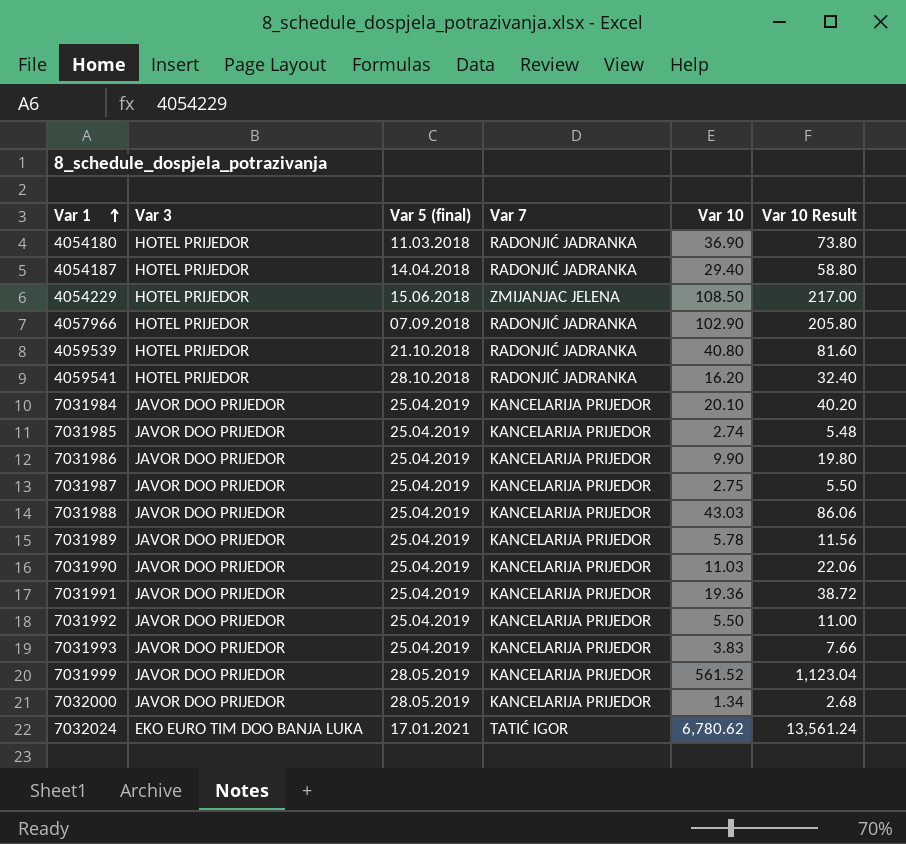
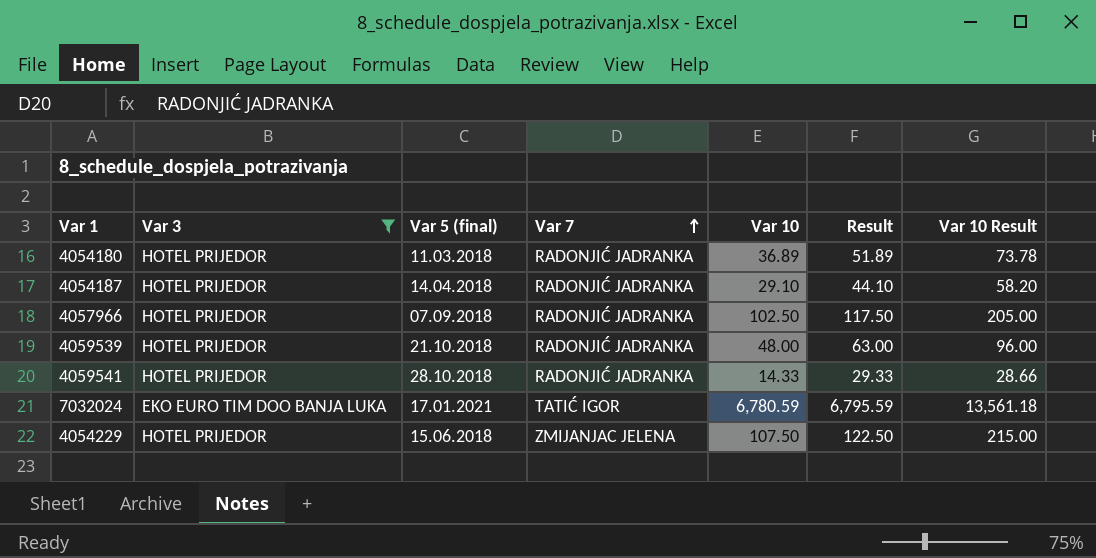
filter: none -> Var 3 != JAVOR DOO PRIJEDOR
row order: Var 1 ascending -> Var 7 ascending
column Result | formula: none -> [Var 10] + 15
4054180 | Var 10: 36.90 -> 36.89
4054180 | Var 10 Result: 73.80 -> 73.78
4054187 | Var 10: 29.40 -> 29.10
4054187 | Var 10 Result: 58.80 -> 58.20
4057966 | Var 10: 102.90 -> 102.50
4057966 | Var 10 Result: 205.80 -> 205.00
4059539 | Var 10: 40.80 -> 48.00
4059539 | Var 10 Result: 81.60 -> 96.00
4059541 | Var 10: 16.20 -> 14.33
4059541 | Var 10 Result: 32.40 -> 28.66
7032024 | Var 10: 6,780.62 -> 6,780.59
7032024 | Var 10 Result: 13,561.24 -> 13,561.18
4054229 | Var 10: 108.50 -> 107.50
4054229 | Var 10 Result: 217.00 -> 215.00

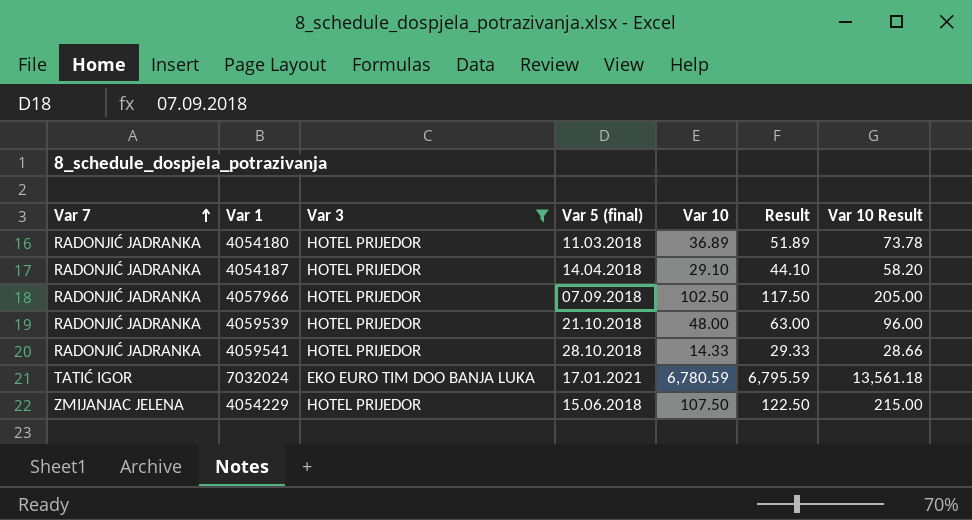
column Var 7 | position: 4 -> 1

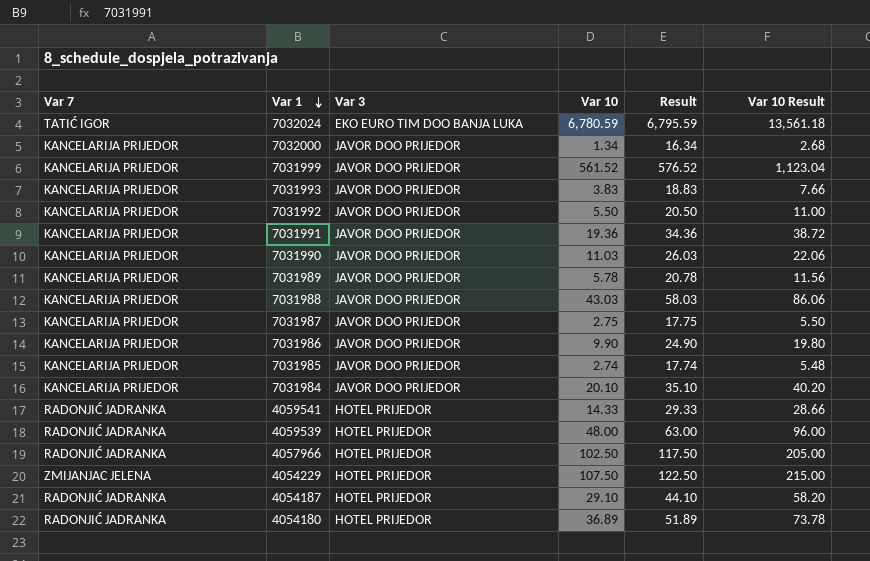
filter: Var 3 != JAVOR DOO PRIJEDOR -> none
row order: Var 7 ascending -> Var 1 descending
column Var 5 (final) | position: 4 -> none

